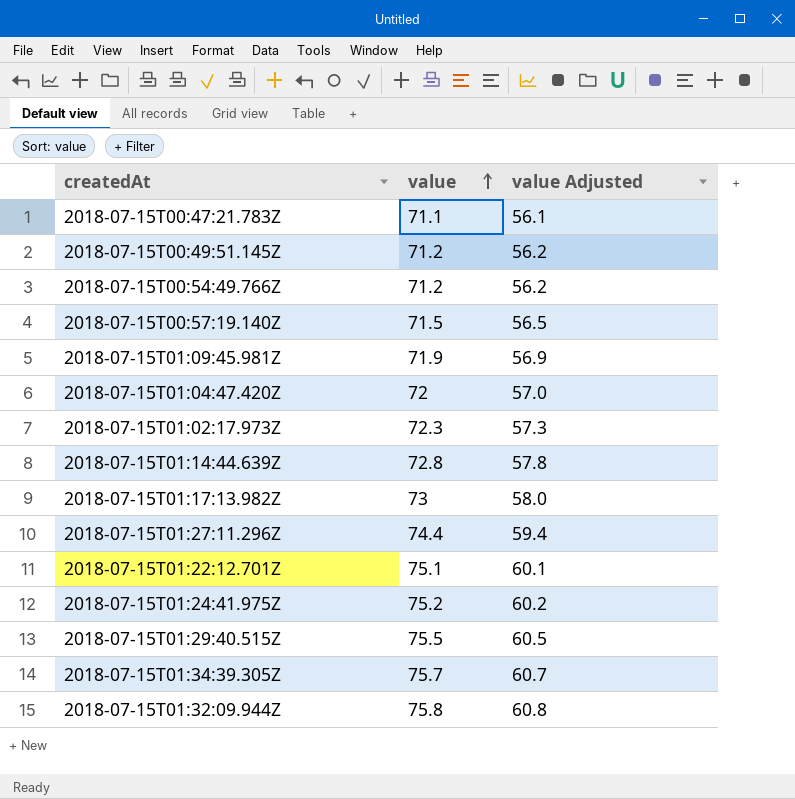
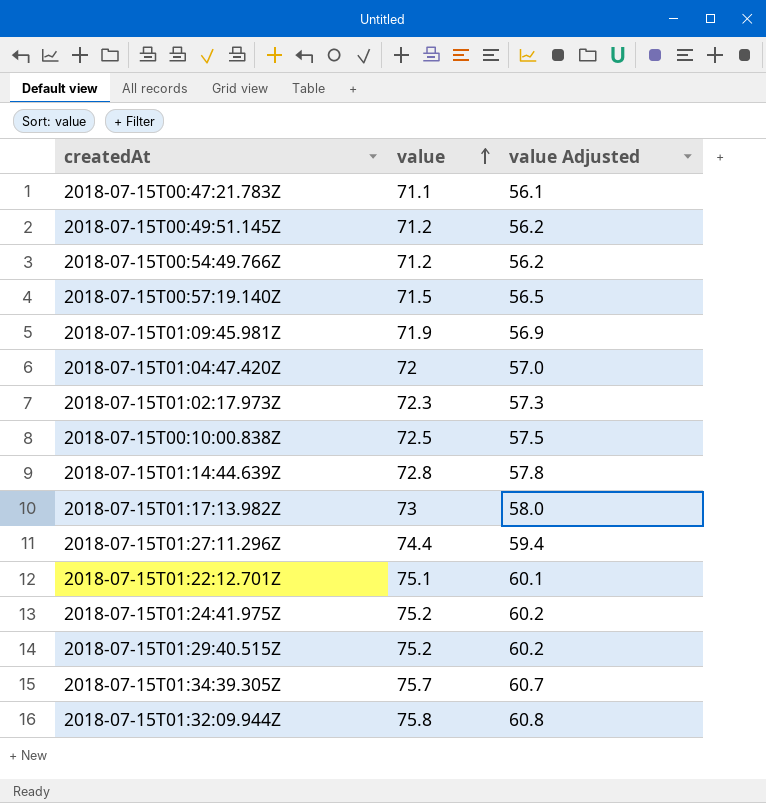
row 2018-07-15T00:10:00.838Z: none -> 72.5 | 57.5
2018-07-15T01:29:40.515Z | value: 75.5 -> 75.2
2018-07-15T01:29:40.515Z | value Adjusted: 60.5 -> 60.2

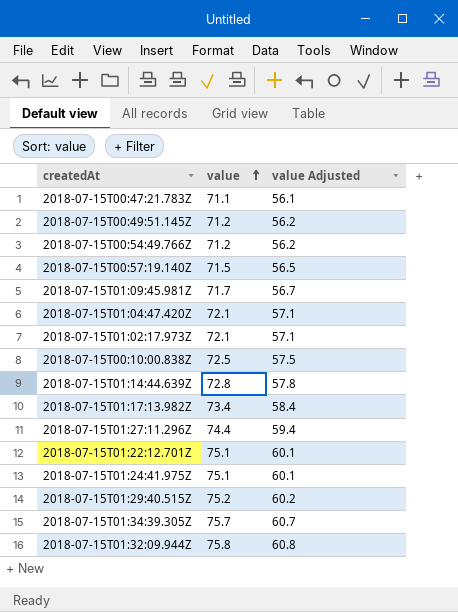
2018-07-15T01:09:45.981Z | value: 71.9 -> 71.7
2018-07-15T01:09:45.981Z | value Adjusted: 56.9 -> 56.7
2018-07-15T01:04:47.420Z | value: 72 -> 72.1
2018-07-15T01:04:47.420Z | value Adjusted: 57.0 -> 57.1
2018-07-15T01:02:17.973Z | value: 72.3 -> 72.1
2018-07-15T01:02:17.973Z | value Adjusted: 57.3 -> 57.1
2018-07-15T01:17:13.982Z | value: 73 -> 73.4
2018-07-15T01:17:13.982Z | value Adjusted: 58.0 -> 58.4
2018-07-15T01:24:41.975Z | value: 75.2 -> 75.1
2018-07-15T01:24:41.975Z | value Adjusted: 60.2 -> 60.1

